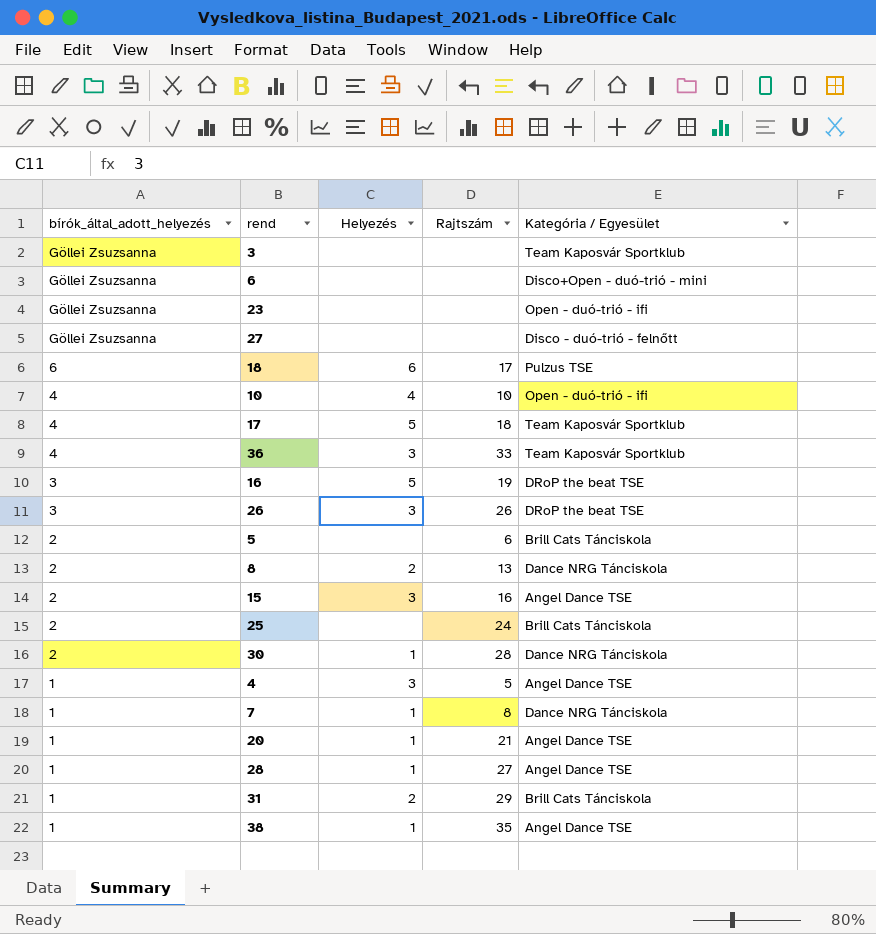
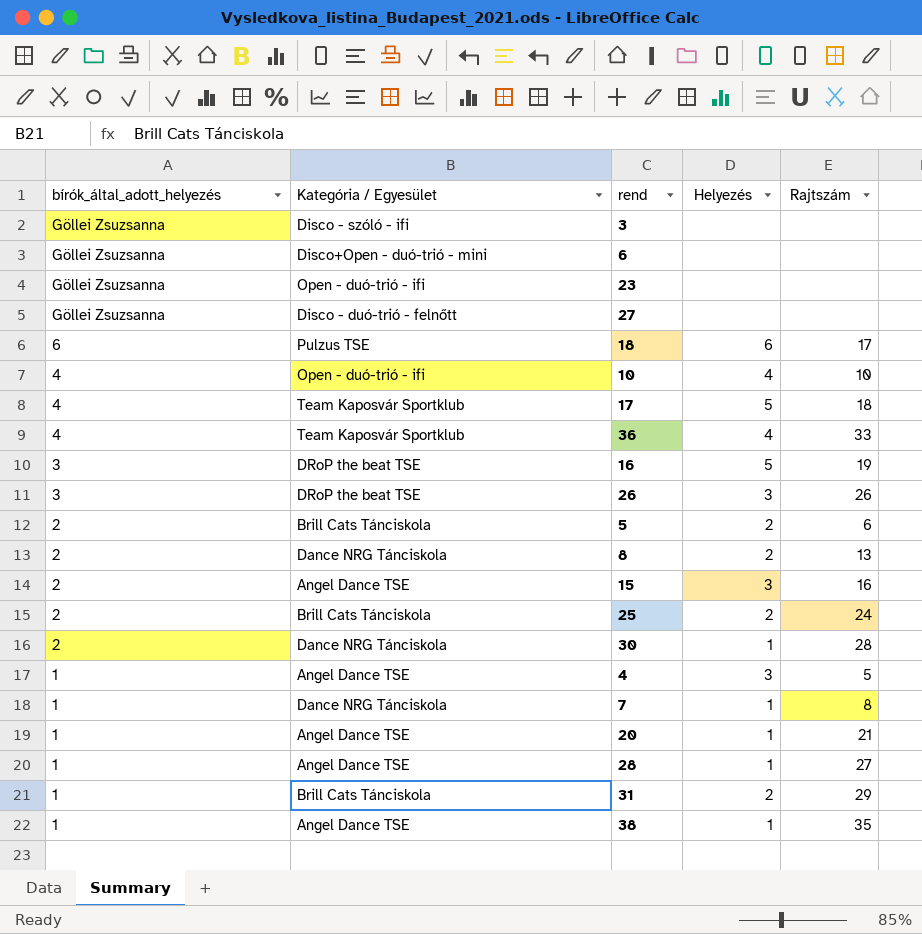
column Kategória / Egyesület | position: 5 -> 2
3 | Kategória / Egyesület: Team Kaposvár Sportklub -> Disco - szóló - ifi
36 | Helyezés: 3 -> 4
5 | Helyezés: none -> 2
25 | Helyezés: none -> 2

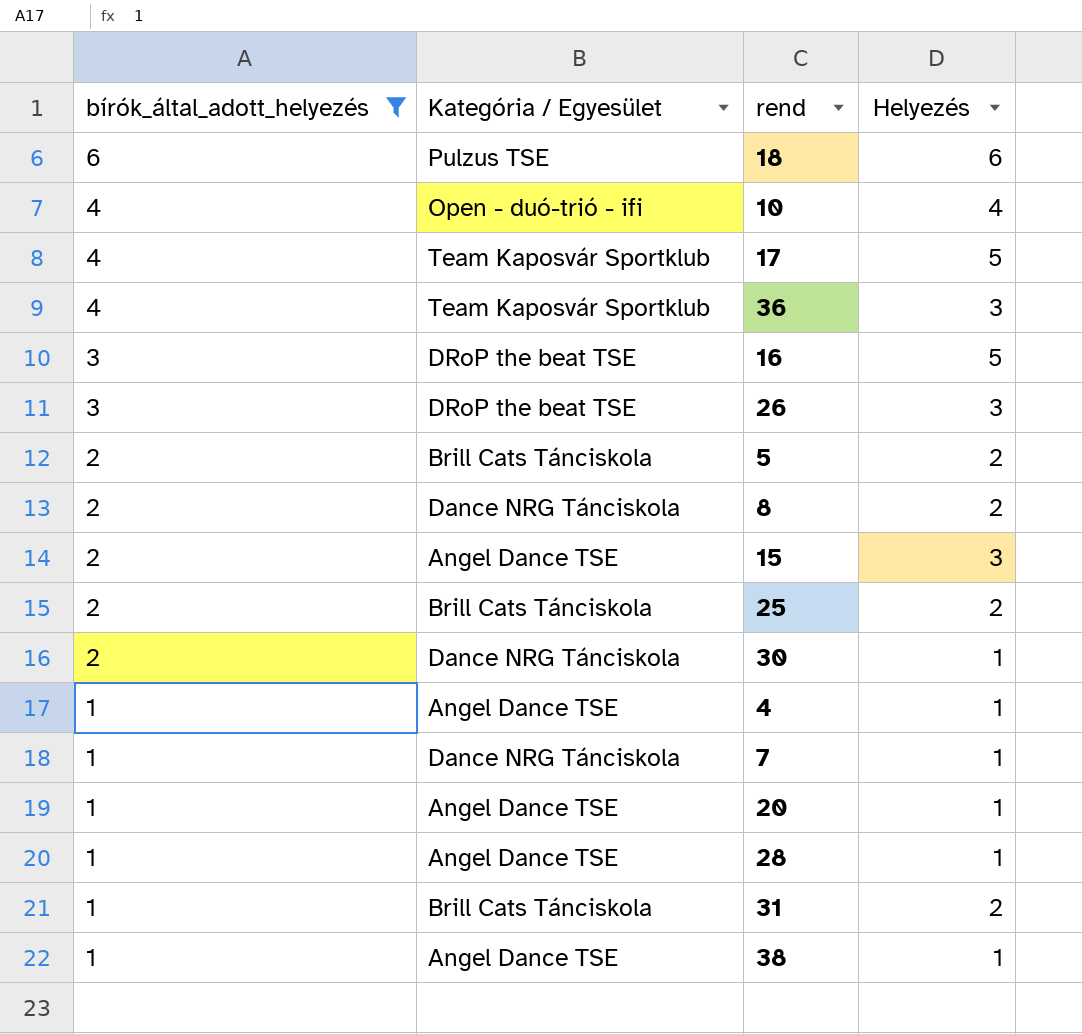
filter: none -> bírók_által_adott_helyezés != Göllei Zsuzsanna
column Rajtszám | position: 5 -> none
36 | Helyezés: 4 -> 3
4 | Helyezés: 3 -> 1

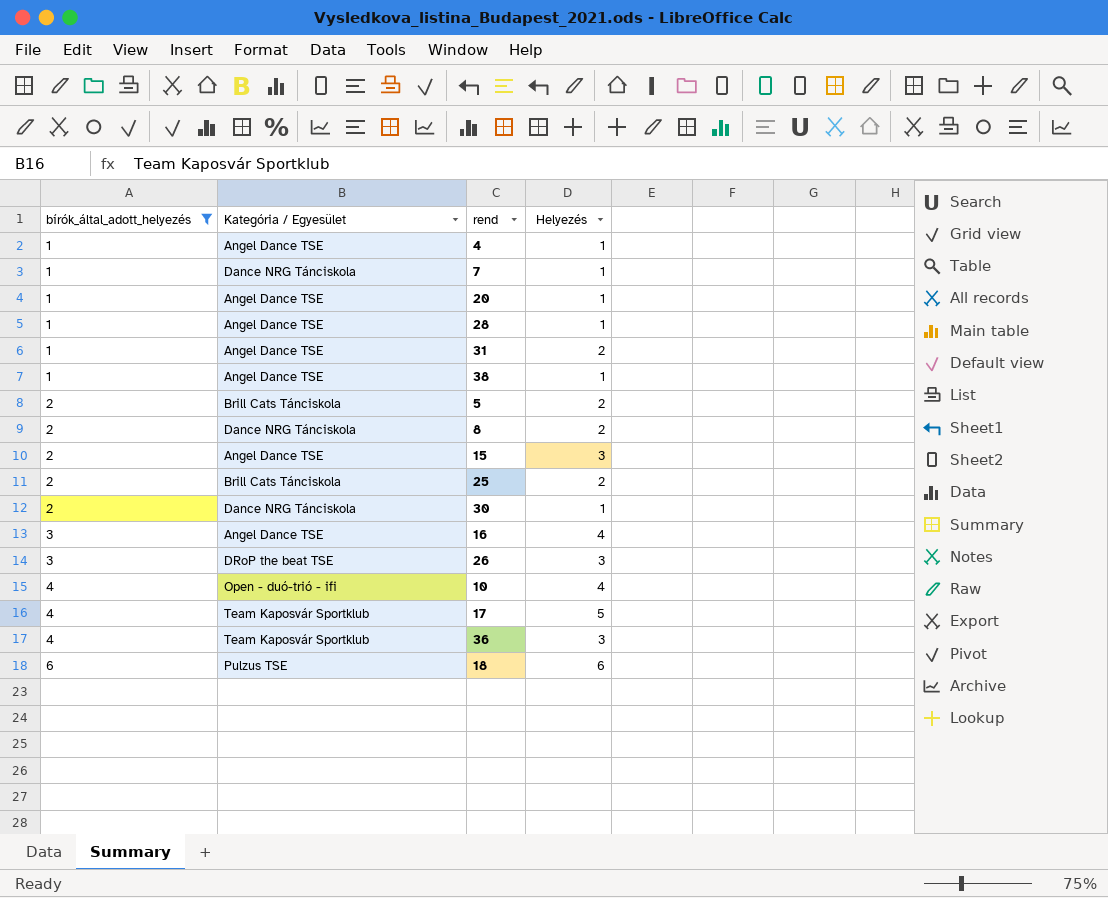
row order: bírók_által_adott_helyezés descending -> bírók_által_adott_helyezés ascending
31 | Kategória / Egyesület: Brill Cats Tánciskola -> Angel Dance TSE
16 | Kategória / Egyesület: DRoP the beat TSE -> Angel Dance TSE
16 | Helyezés: 5 -> 4

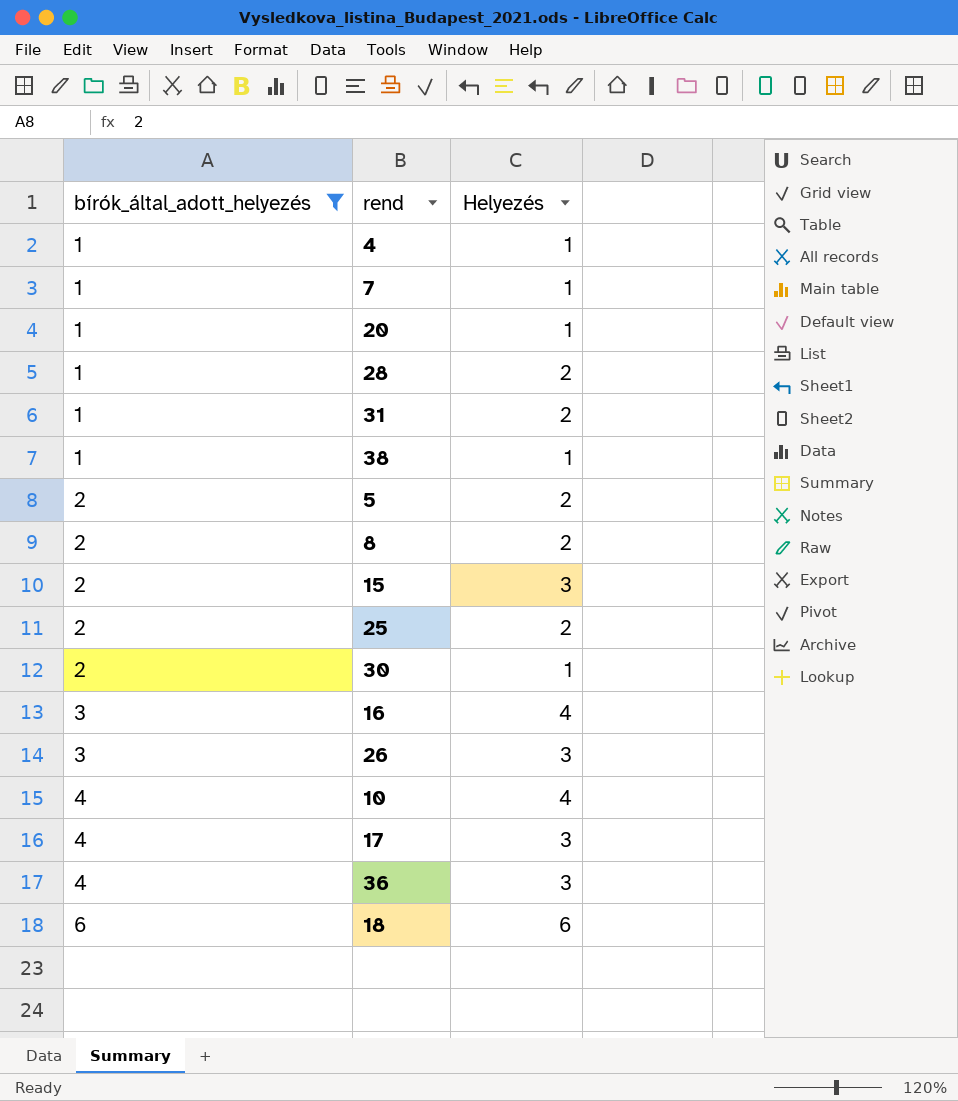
column Kategória / Egyesület | position: 2 -> none
28 | Helyezés: 1 -> 2
17 | Helyezés: 5 -> 3

